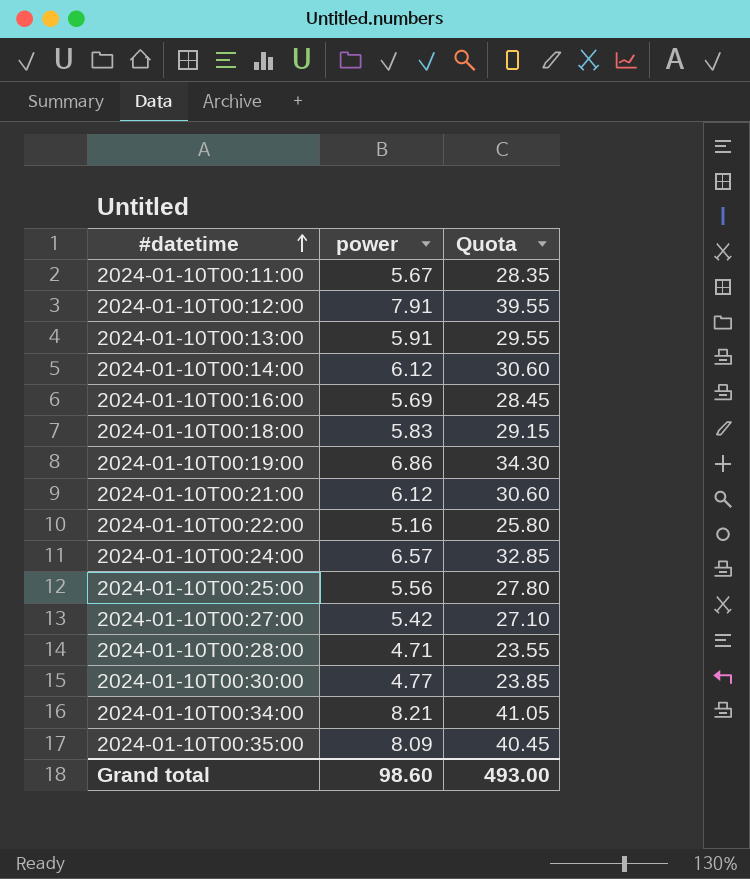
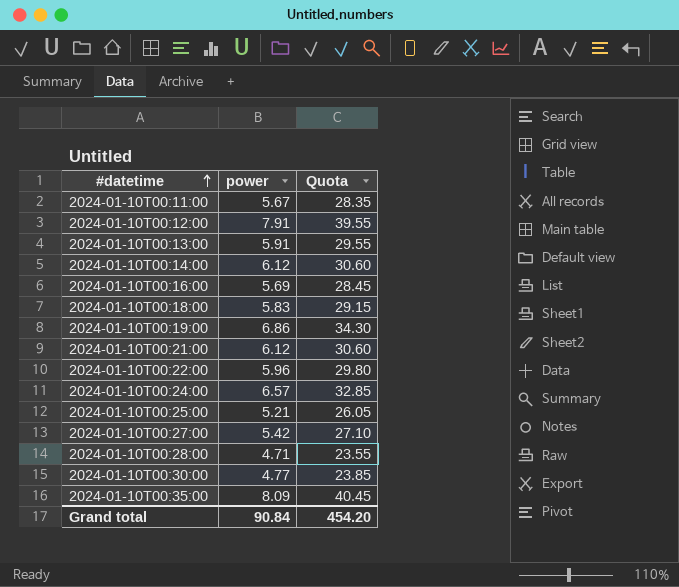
row 2024-01-10T00:34:00: 8.21 | 41.05 -> none
2024-01-10T00:22:00 | power: 5.16 -> 5.96
2024-01-10T00:22:00 | Quota: 25.80 -> 29.80
2024-01-10T00:25:00 | power: 5.56 -> 5.21
2024-01-10T00:25:00 | Quota: 27.80 -> 26.05
Grand total | power: 98.60 -> 90.84
Grand total | Quota: 493.00 -> 454.20

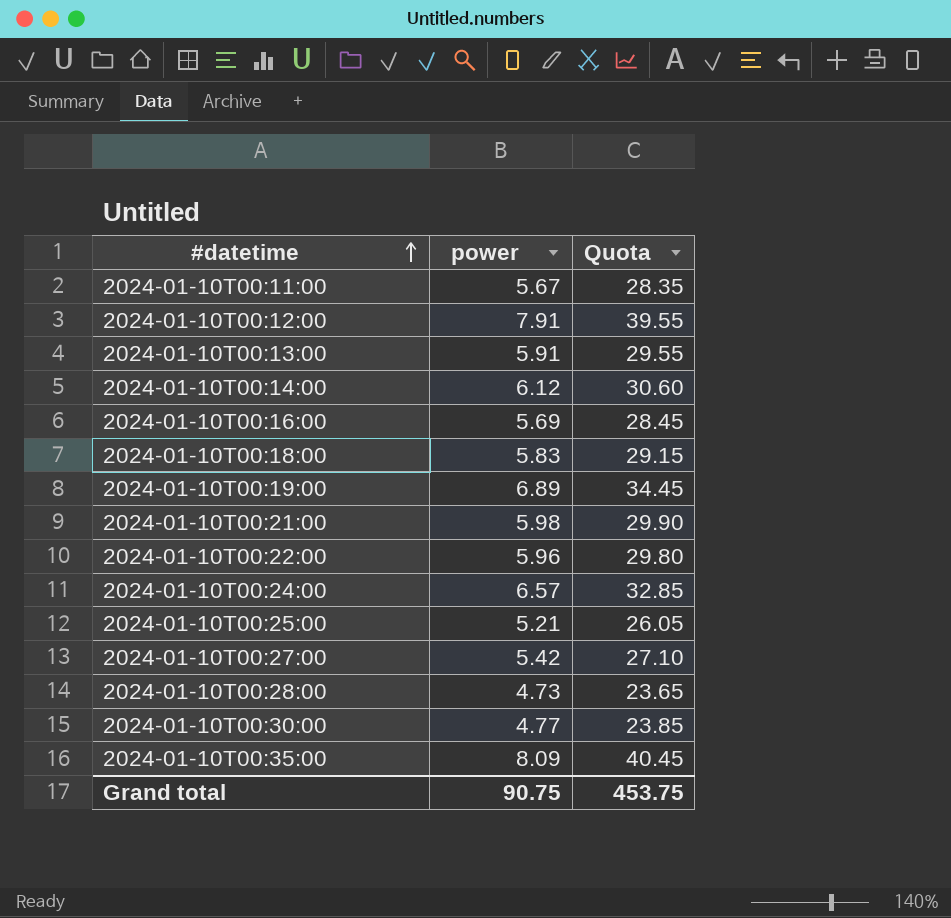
2024-01-10T00:19:00 | power: 6.86 -> 6.89
2024-01-10T00:19:00 | Quota: 34.30 -> 34.45
2024-01-10T00:21:00 | power: 6.12 -> 5.98
2024-01-10T00:21:00 | Quota: 30.60 -> 29.90
2024-01-10T00:28:00 | power: 4.71 -> 4.73
2024-01-10T00:28:00 | Quota: 23.55 -> 23.65
Grand total | power: 90.84 -> 90.75
Grand total | Quota: 454.20 -> 453.75

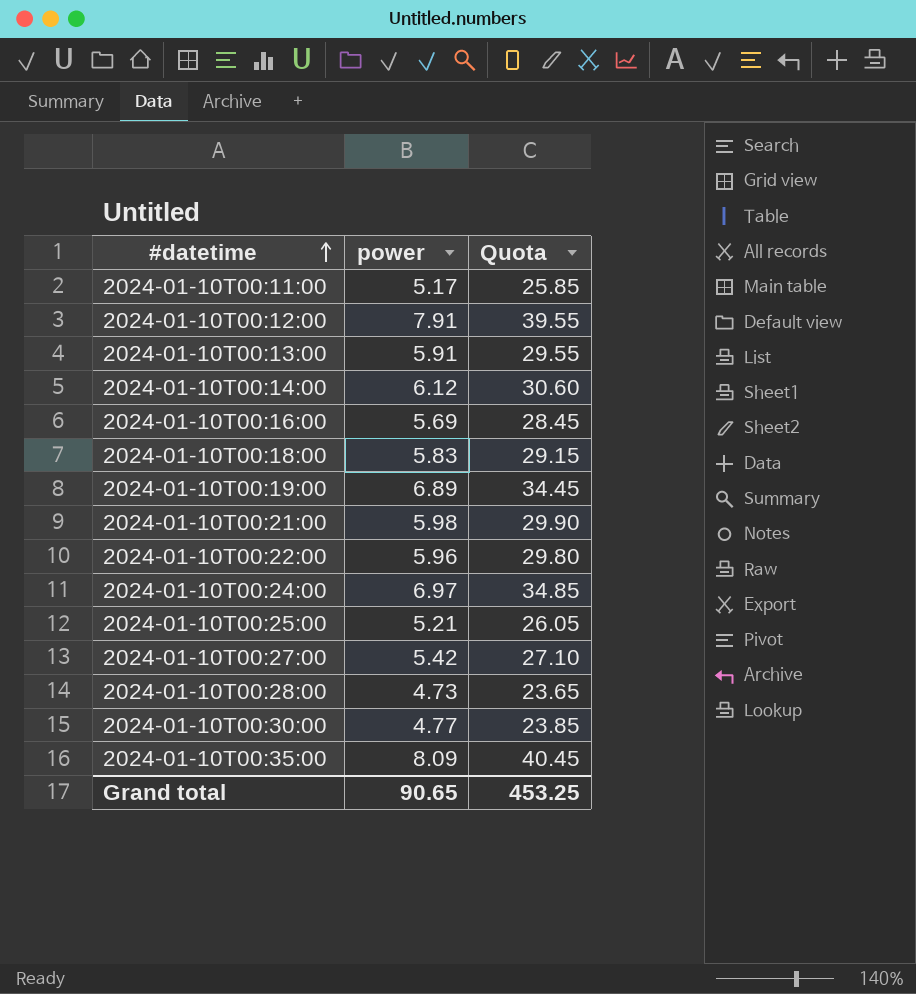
2024-01-10T00:11:00 | power: 5.67 -> 5.17
2024-01-10T00:11:00 | Quota: 28.35 -> 25.85
2024-01-10T00:24:00 | power: 6.57 -> 6.97
2024-01-10T00:24:00 | Quota: 32.85 -> 34.85
Grand total | power: 90.75 -> 90.65
Grand total | Quota: 453.75 -> 453.25

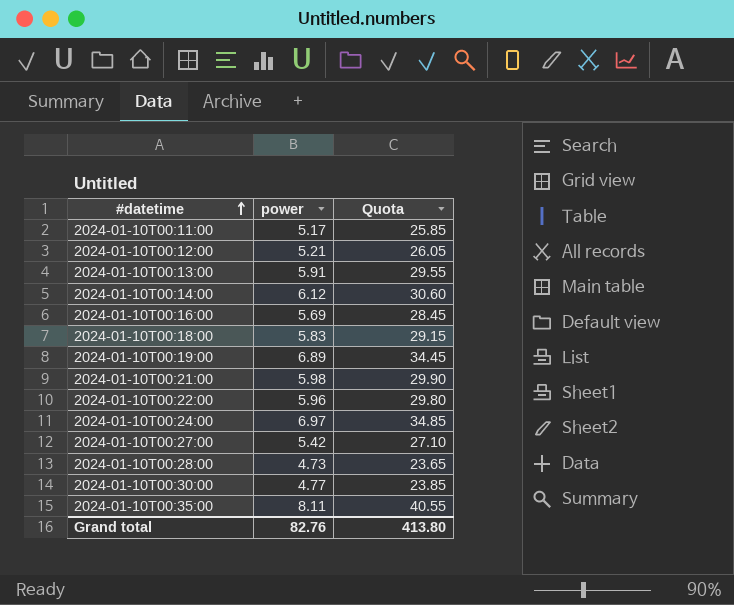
row 2024-01-10T00:25:00: 5.21 | 26.05 -> none
2024-01-10T00:12:00 | power: 7.91 -> 5.21
2024-01-10T00:12:00 | Quota: 39.55 -> 26.05
2024-01-10T00:35:00 | power: 8.09 -> 8.11
2024-01-10T00:35:00 | Quota: 40.45 -> 40.55
Grand total | power: 90.65 -> 82.76
Grand total | Quota: 453.25 -> 413.80

